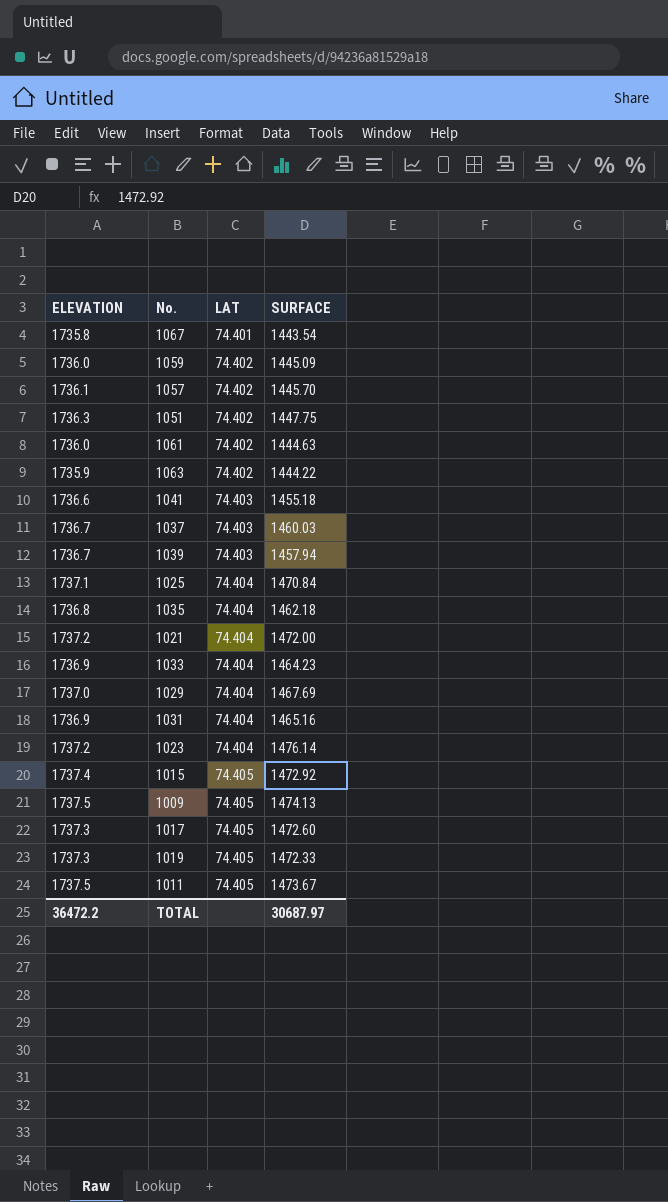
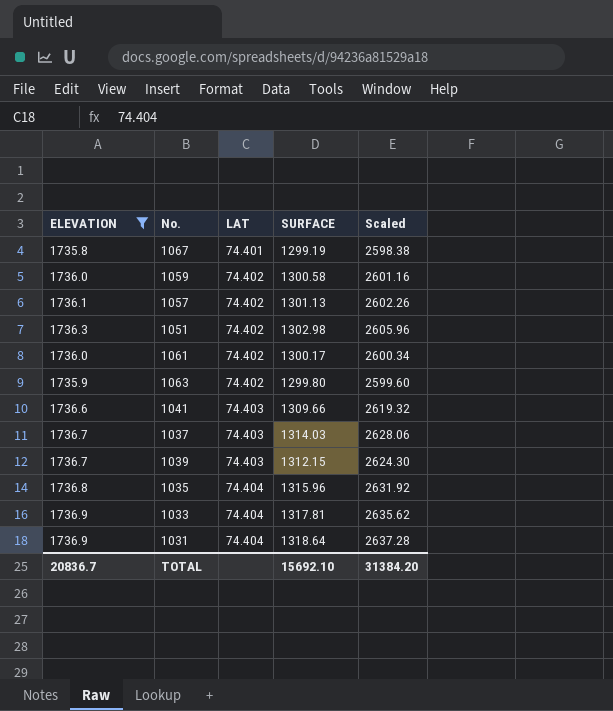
filter: none -> ELEVATION <= 1736.9
column Scaled | formula: none -> [SURFACE] * 2
1067 | SURFACE: 1443.54 -> 1299.19
1059 | SURFACE: 1445.09 -> 1300.58
1057 | SURFACE: 1445.70 -> 1301.13
1051 | SURFACE: 1447.75 -> 1302.98
1061 | SURFACE: 1444.63 -> 1300.17
1063 | SURFACE: 1444.22 -> 1299.80
1041 | SURFACE: 1455.18 -> 1309.66
1037 | SURFACE: 1460.03 -> 1314.03
1039 | SURFACE: 1457.94 -> 1312.15
1035 | SURFACE: 1462.18 -> 1315.96
1033 | SURFACE: 1464.23 -> 1317.81
1031 | SURFACE: 1465.16 -> 1318.64
TOTAL | ELEVATION: 36472.2 -> 20836.7
TOTAL | SURFACE: 30687.97 -> 15692.10

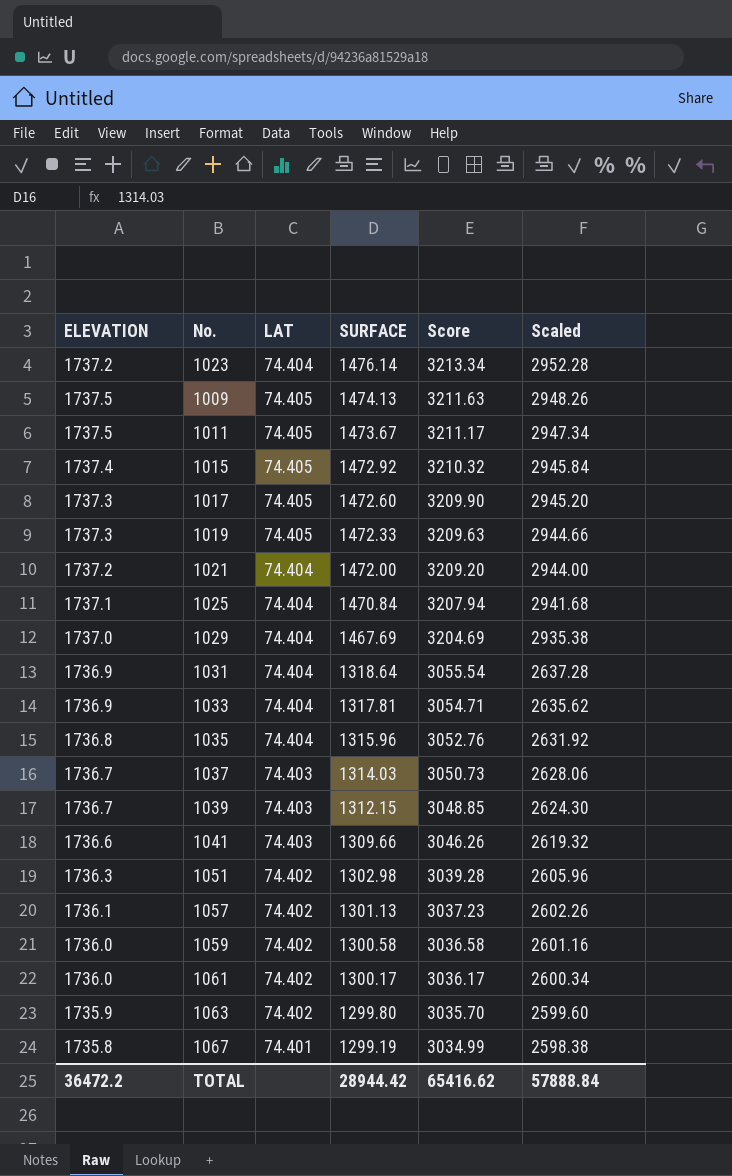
filter: ELEVATION <= 1736.9 -> none
row order: LAT ascending -> SURFACE descending
column Score | formula: none -> [ELEVATION] + [SURFACE]
TOTAL | ELEVATION: 20836.7 -> 36472.2
TOTAL | SURFACE: 15692.10 -> 28944.42
TOTAL | Scaled: 31384.20 -> 57888.84

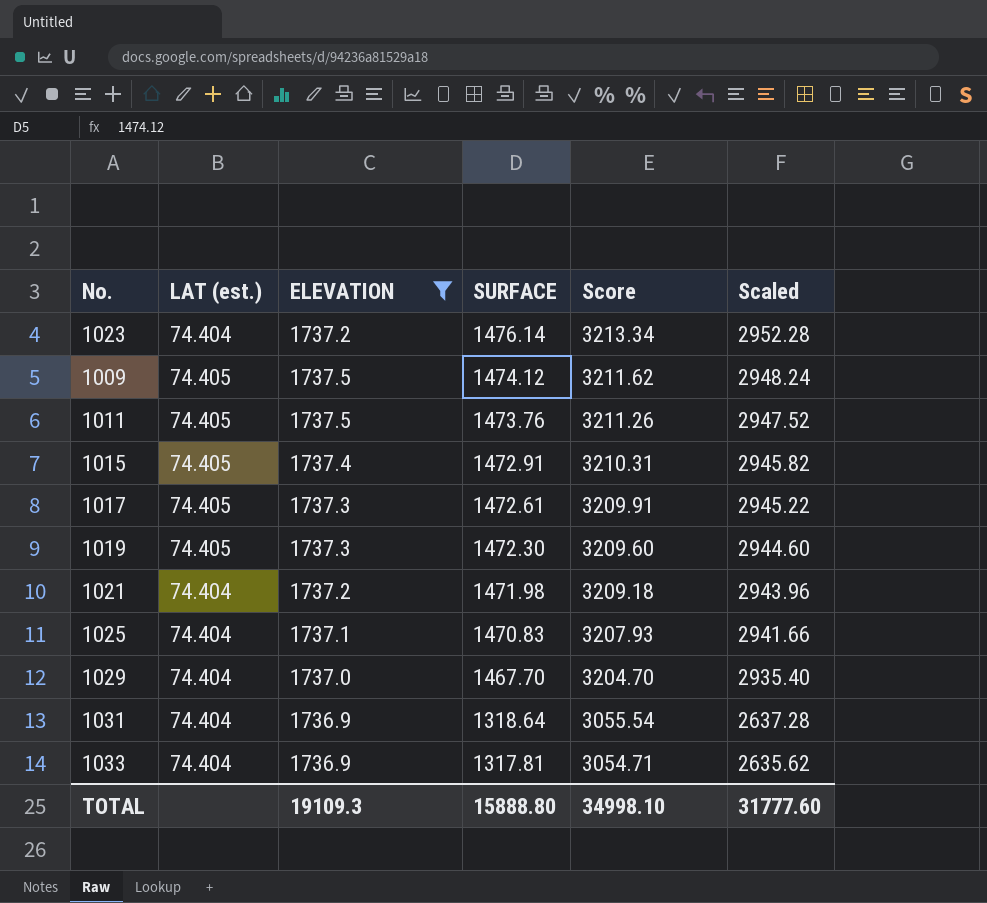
filter: none -> ELEVATION >= 1736.9
column name: LAT -> LAT (est.)
column ELEVATION | position: 1 -> 3
1009 | SURFACE: 1474.13 -> 1474.12
1009 | Score: 3211.63 -> 3211.62
1009 | Scaled: 2948.26 -> 2948.24
1011 | SURFACE: 1473.67 -> 1473.76
1011 | Score: 3211.17 -> 3211.26
1011 | Scaled: 2947.34 -> 2947.52
1015 | SURFACE: 1472.92 -> 1472.91
1015 | Score: 3210.32 -> 3210.31
1015 | Scaled: 2945.84 -> 2945.82
1017 | SURFACE: 1472.60 -> 1472.61
1017 | Score: 3209.90 -> 3209.91
1017 | Scaled: 2945.20 -> 2945.22
1019 | SURFACE: 1472.33 -> 1472.30
1019 | Score: 3209.63 -> 3209.60
1019 | Scaled: 2944.66 -> 2944.60
1021 | SURFACE: 1472.00 -> 1471.98
1021 | Score: 3209.20 -> 3209.18
1021 | Scaled: 2944.00 -> 2943.96
1025 | SURFACE: 1470.84 -> 1470.83
1025 | Score: 3207.94 -> 3207.93
1025 | Scaled: 2941.68 -> 2941.66
1029 | SURFACE: 1467.69 -> 1467.70
1029 | Score: 3204.69 -> 3204.70
1029 | Scaled: 2935.38 -> 2935.40
TOTAL | ELEVATION: 36472.2 -> 19109.3
TOTAL | SURFACE: 28944.42 -> 15888.80
TOTAL | Score: 65416.62 -> 34998.10
TOTAL | Scaled: 57888.84 -> 31777.60

